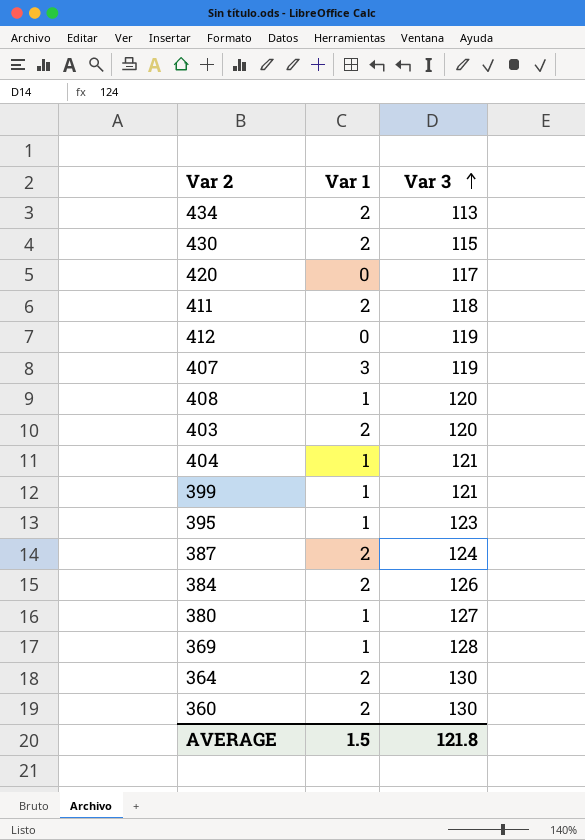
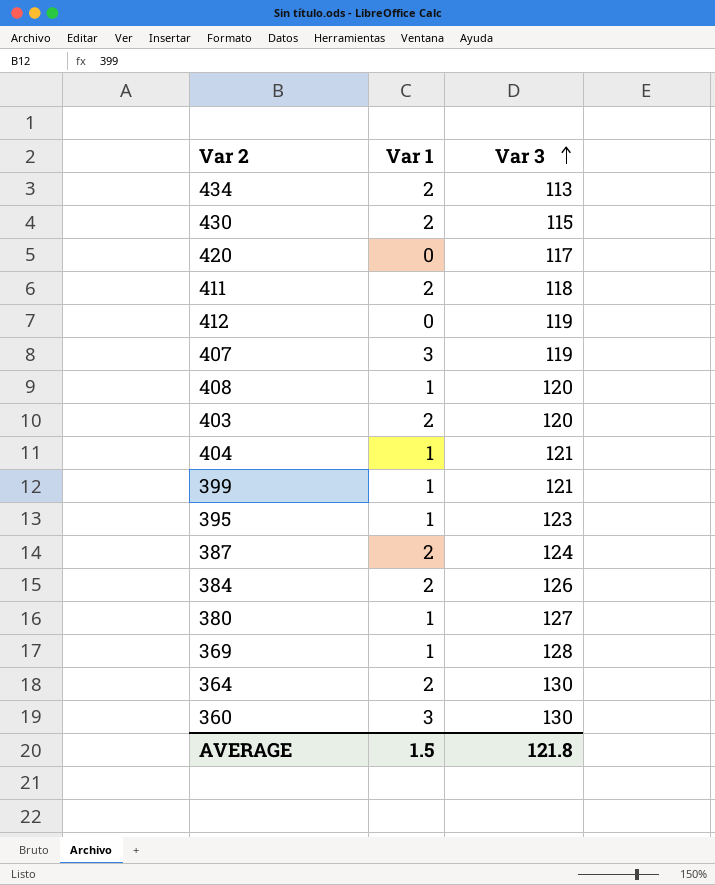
360 | Var 1: 2 -> 3

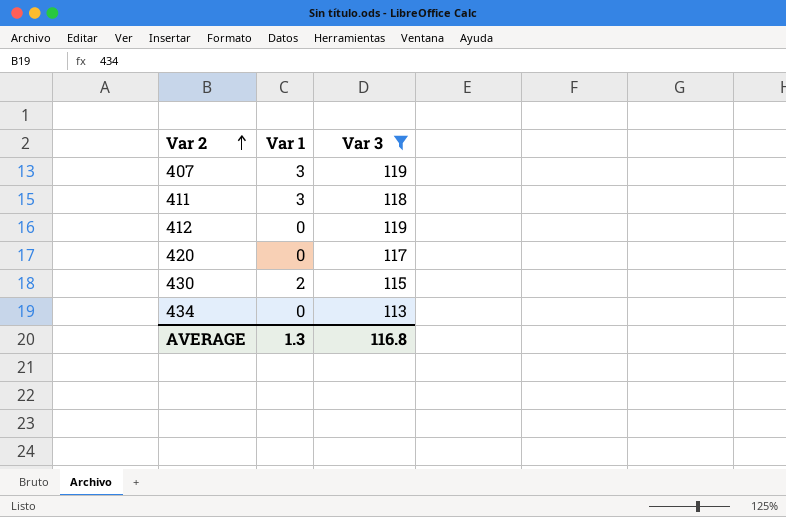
filter: none -> Var 3 <= 119
row order: Var 3 ascending -> Var 2 ascending
411 | Var 1: 2 -> 3
434 | Var 1: 2 -> 0
AVERAGE | Var 1: 1.5 -> 1.3
AVERAGE | Var 3: 121.8 -> 116.8

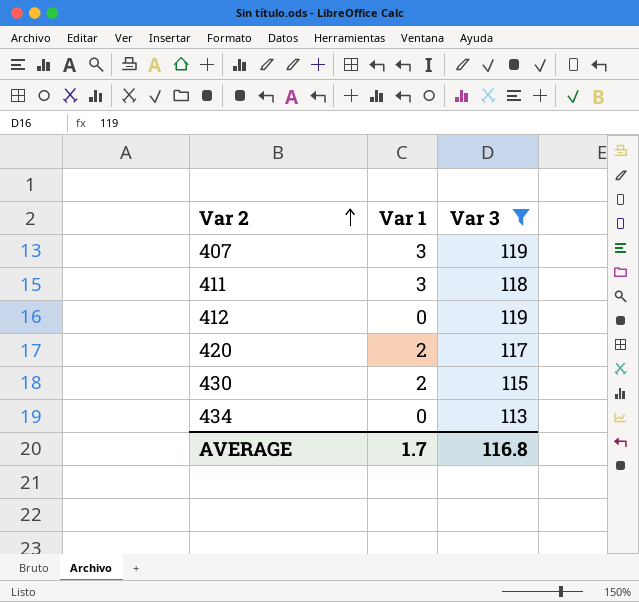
420 | Var 1: 0 -> 2
AVERAGE | Var 1: 1.3 -> 1.7

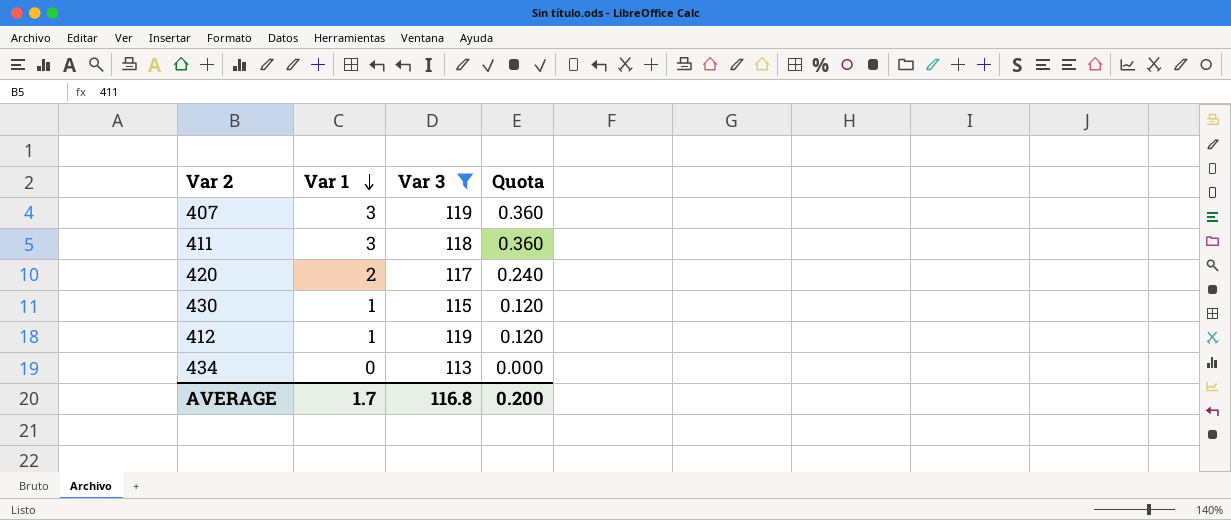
row order: Var 2 ascending -> Var 1 descending
column Quota | formula: none -> [Var 1] * 0.12
430 | Var 1: 2 -> 1
412 | Var 1: 0 -> 1

